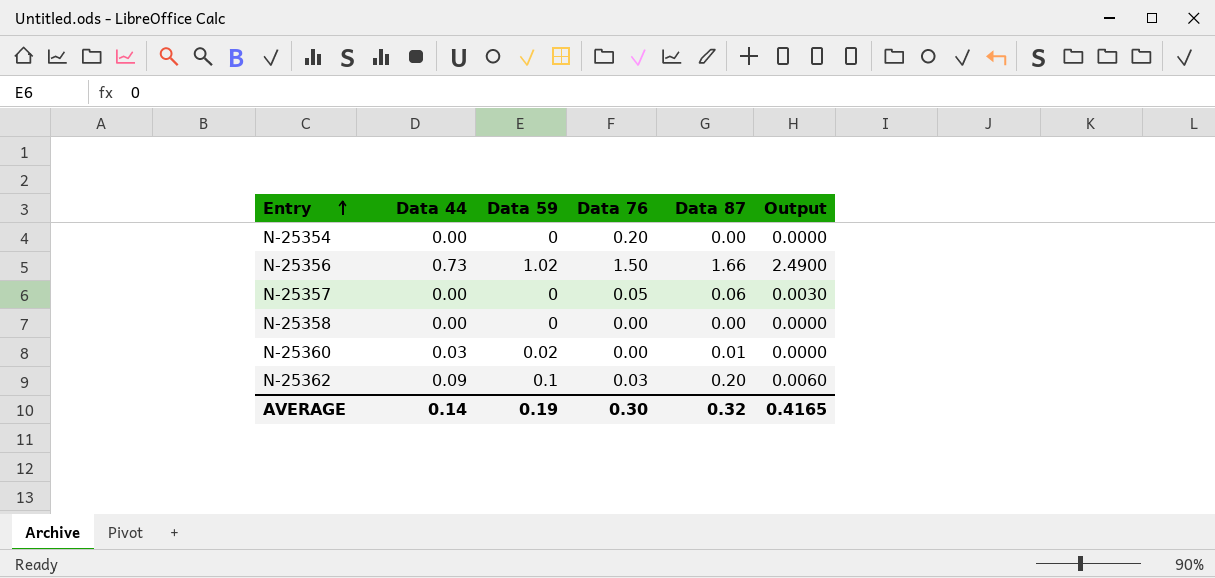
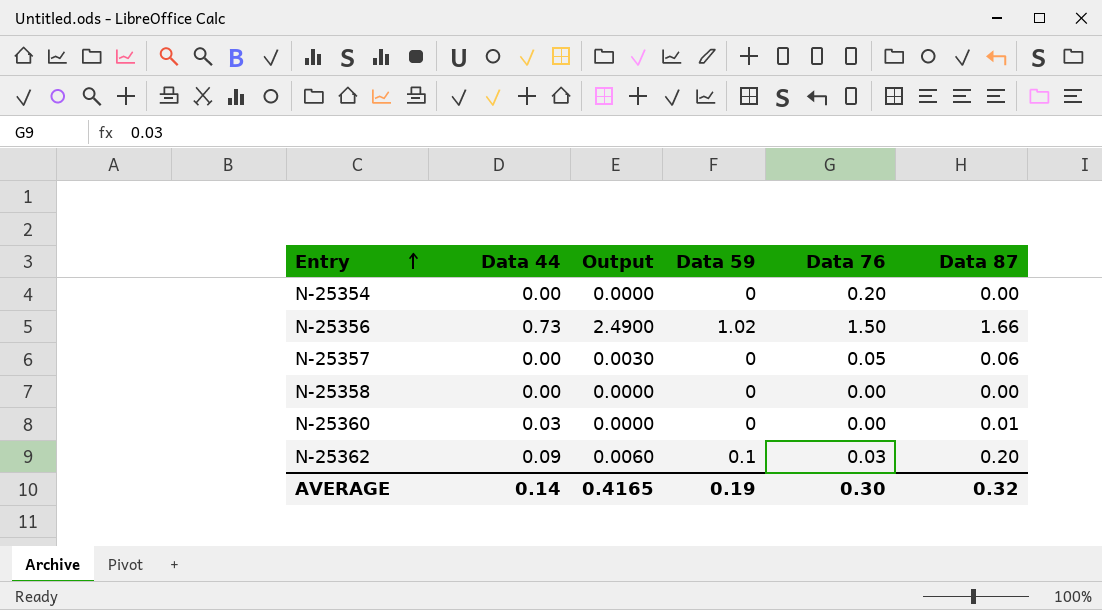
column Output | position: 6 -> 3
N-25360 | Data 59: 0.02 -> 0

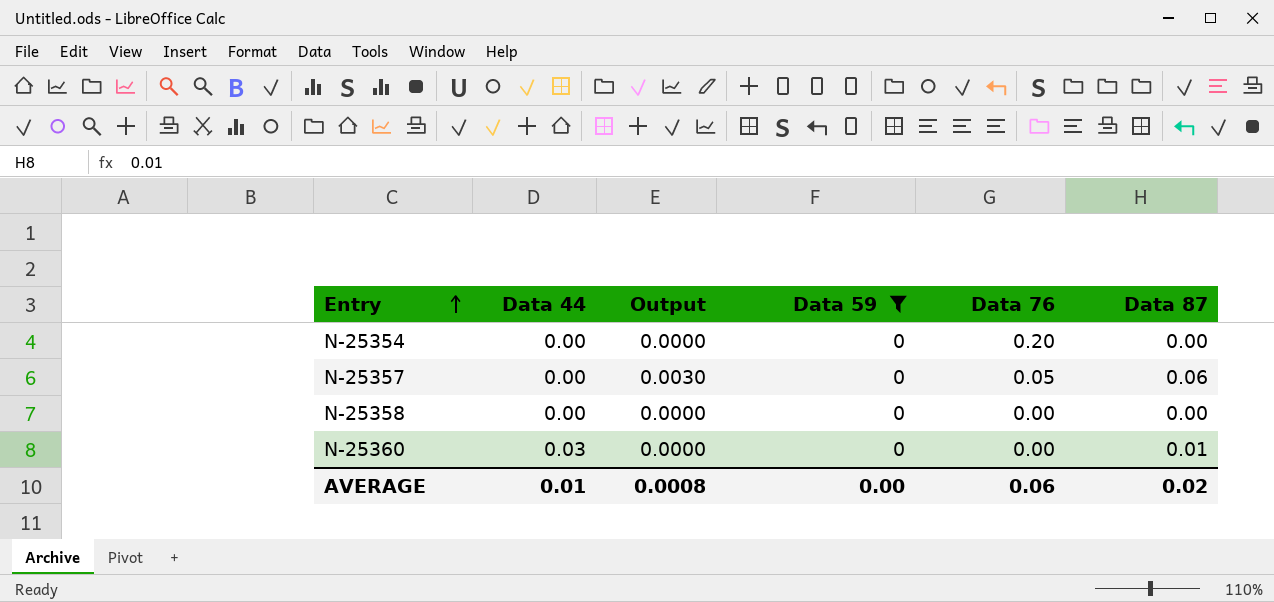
filter: none -> Data 59 = 0
AVERAGE | Data 44: 0.14 -> 0.01
AVERAGE | Output: 0.4165 -> 0.0008
AVERAGE | Data 59: 0.19 -> 0.00
AVERAGE | Data 76: 0.30 -> 0.06
AVERAGE | Data 87: 0.32 -> 0.02

